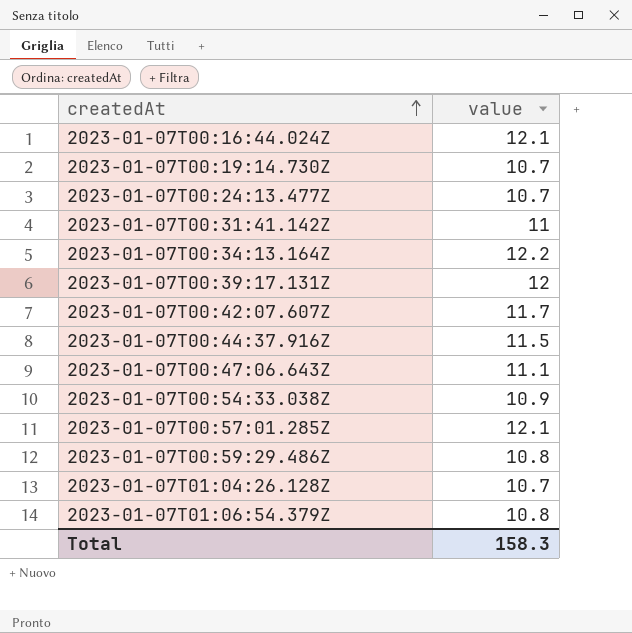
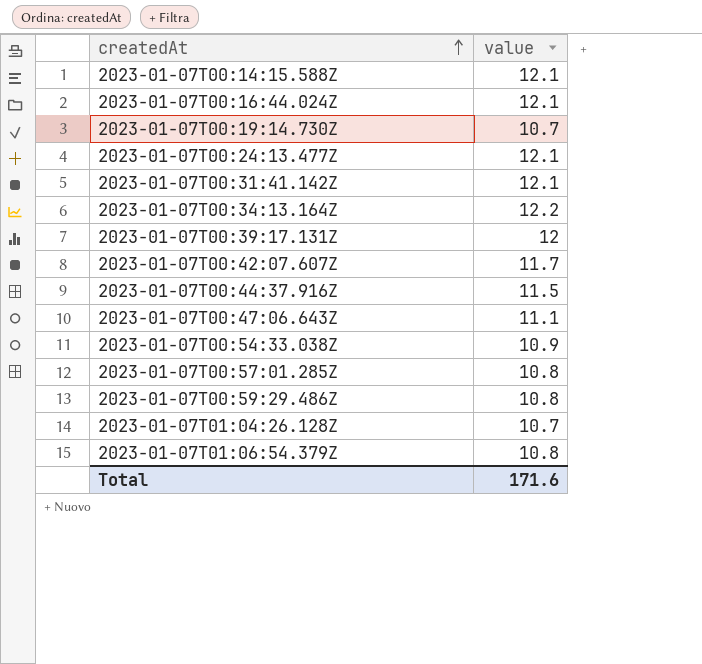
row 2023-01-07T00:14:15.588Z: none -> 12.1
2023-01-07T00:24:13.477Z | value: 10.7 -> 12.1
2023-01-07T00:31:41.142Z | value: 11 -> 12.1
2023-01-07T00:57:01.285Z | value: 12.1 -> 10.8
Total | value: 158.3 -> 171.6

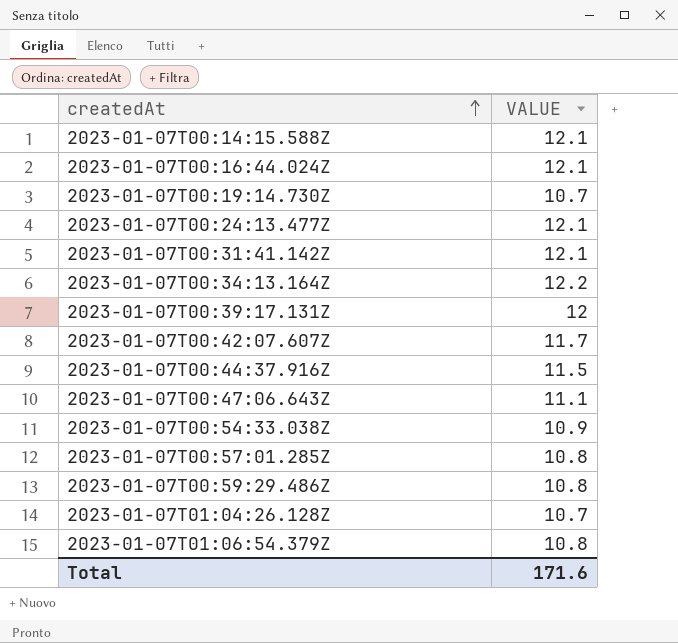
column name: value -> VALUE

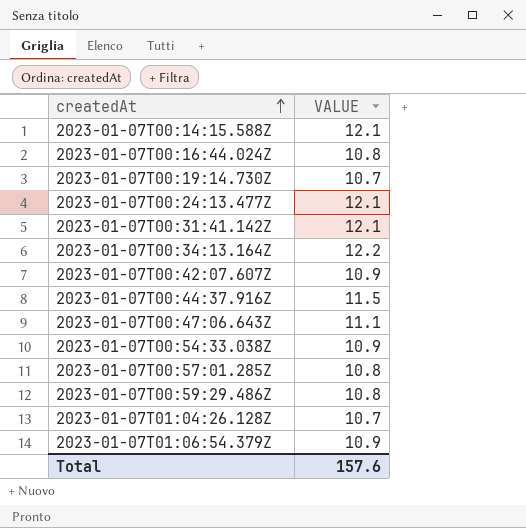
row 2023-01-07T00:39:17.131Z: 12 -> none
2023-01-07T00:16:44.024Z | VALUE: 12.1 -> 10.8
2023-01-07T00:42:07.607Z | VALUE: 11.7 -> 10.9
2023-01-07T01:06:54.379Z | VALUE: 10.8 -> 10.9
Total | VALUE: 171.6 -> 157.6

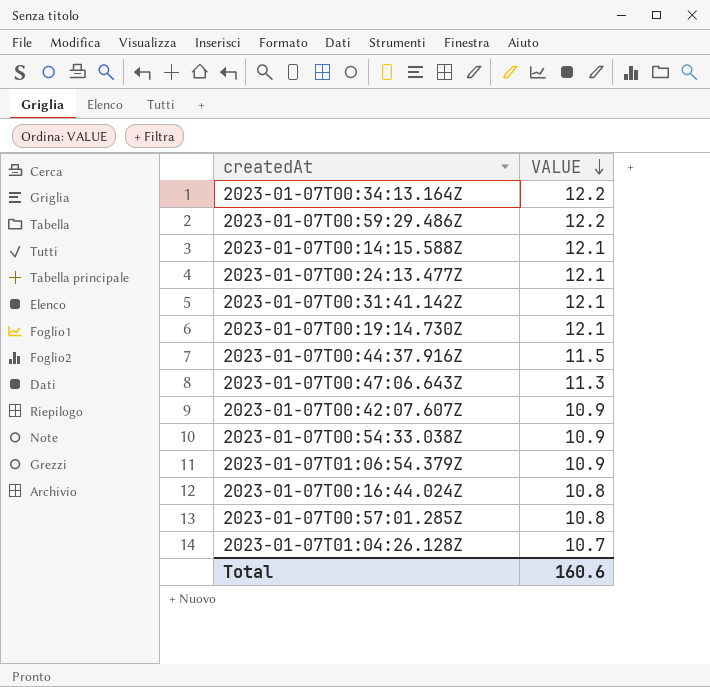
row order: createdAt ascending -> VALUE descending
2023-01-07T00:59:29.486Z | VALUE: 10.8 -> 12.2
2023-01-07T00:19:14.730Z | VALUE: 10.7 -> 12.1
2023-01-07T00:47:06.643Z | VALUE: 11.1 -> 11.3
Total | VALUE: 157.6 -> 160.6

